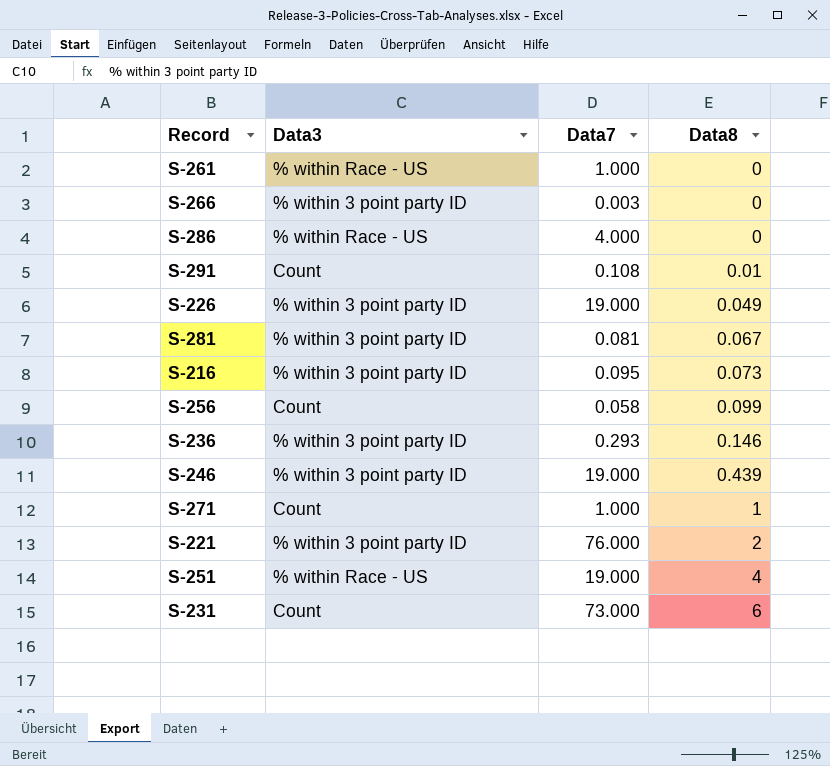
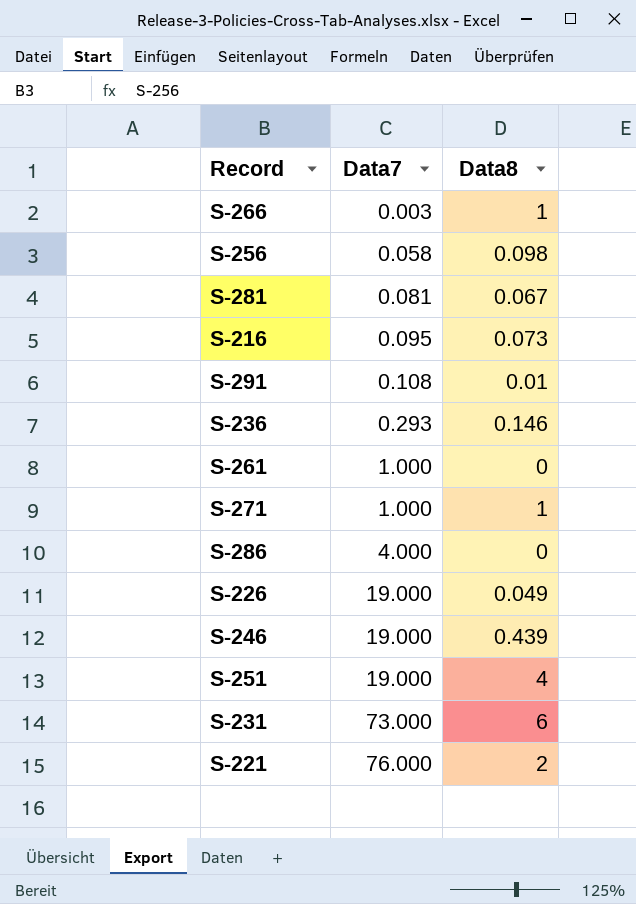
row order: Data8 ascending -> Data7 ascending
column Data3 | position: 2 -> none
S-266 | Data8: 0 -> 1
S-256 | Data8: 0.099 -> 0.098

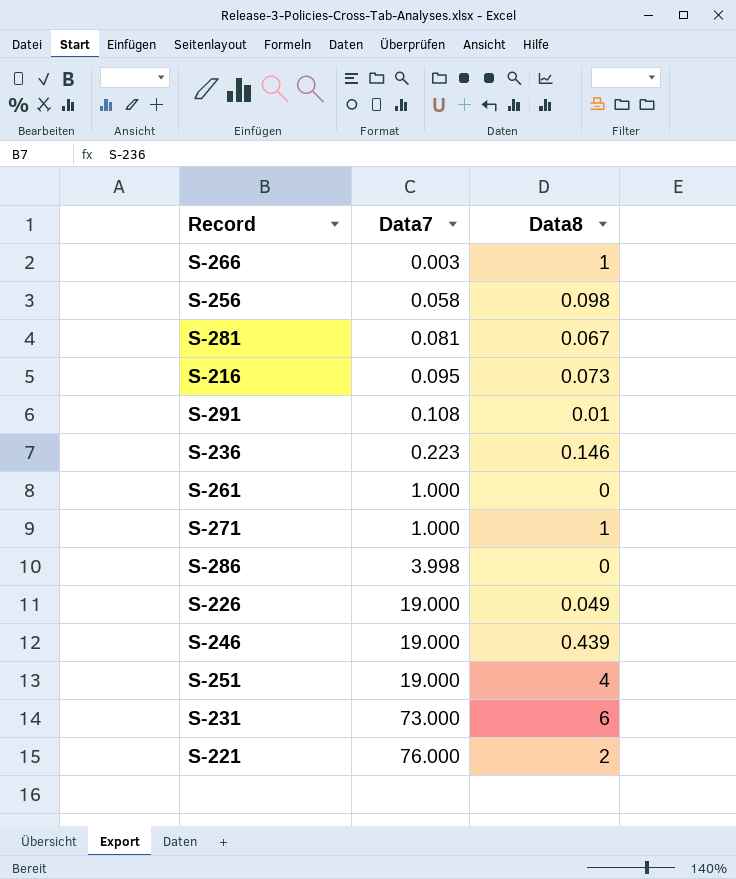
S-236 | Data7: 0.293 -> 0.223
S-286 | Data7: 4.000 -> 3.998

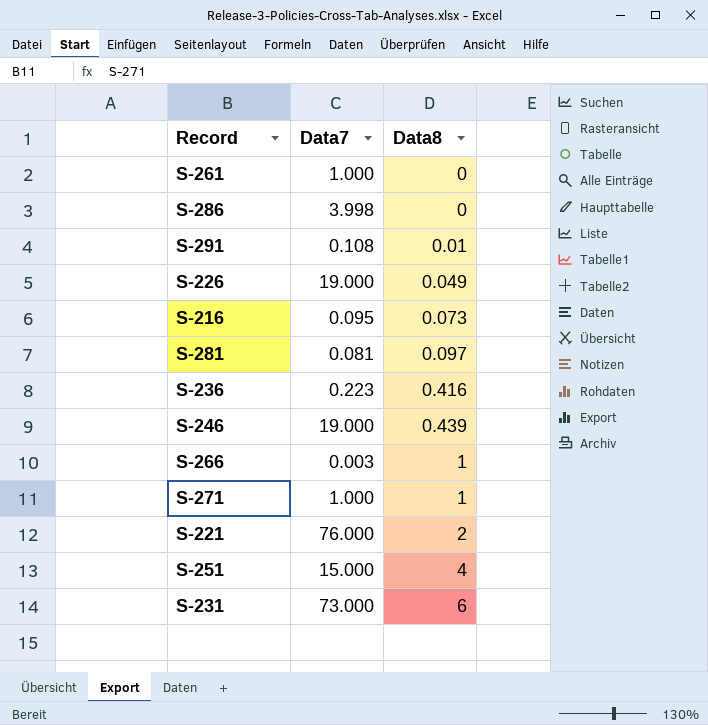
row order: Data7 ascending -> Data8 ascending
row S-256: 0.058 | 0.098 -> none
S-281 | Data8: 0.067 -> 0.097
S-236 | Data8: 0.146 -> 0.416
S-251 | Data7: 19.000 -> 15.000

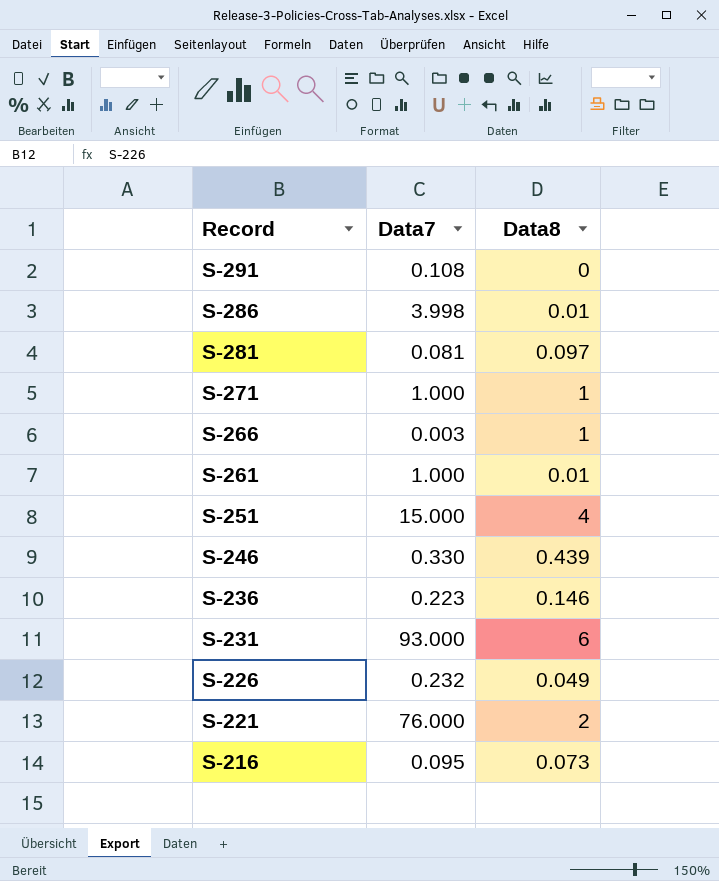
row order: Data8 ascending -> Record descending
S-291 | Data8: 0.01 -> 0
S-286 | Data8: 0 -> 0.01
S-261 | Data8: 0 -> 0.01
S-246 | Data7: 19.000 -> 0.330
S-236 | Data8: 0.416 -> 0.146
S-231 | Data7: 73.000 -> 93.000
S-226 | Data7: 19.000 -> 0.232

